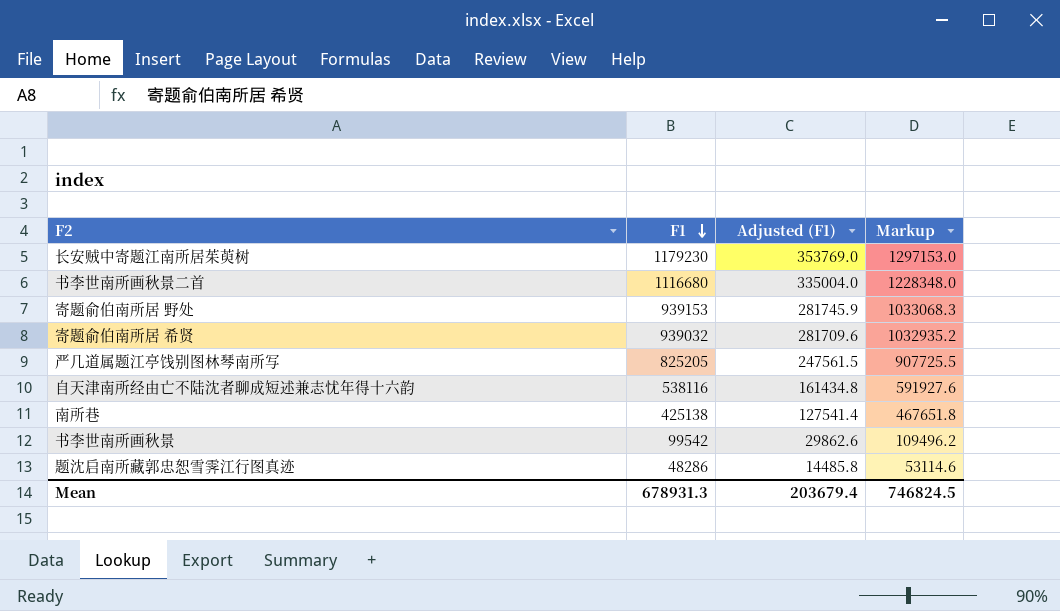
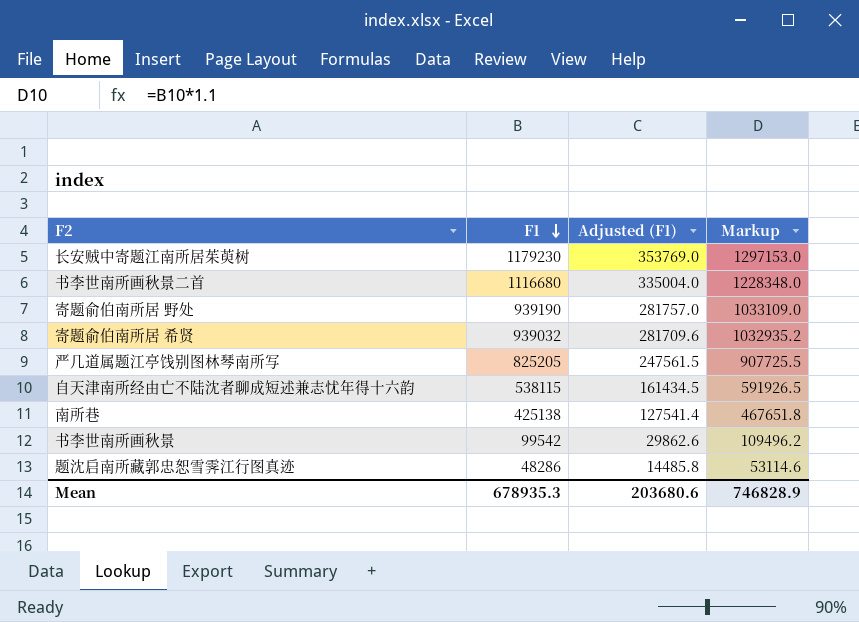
寄题俞伯南所居 野处 | F1: 939153 -> 939190
寄题俞伯南所居 野处 | Adjusted (F1): 281745.9 -> 281757.0
寄题俞伯南所居 野处 | Markup: 1033068.3 -> 1033109.0
自天津南所经由亡不陆沈者聊成短述兼志忧年得十六韵 | F1: 538116 -> 538115
自天津南所经由亡不陆沈者聊成短述兼志忧年得十六韵 | Adjusted (F1): 161434.8 -> 161434.5
自天津南所经由亡不陆沈者聊成短述兼志忧年得十六韵 | Markup: 591927.6 -> 591926.5
Mean | F1: 678931.3 -> 678935.3
Mean | Adjusted (F1): 203679.4 -> 203680.6
Mean | Markup: 746824.5 -> 746828.9

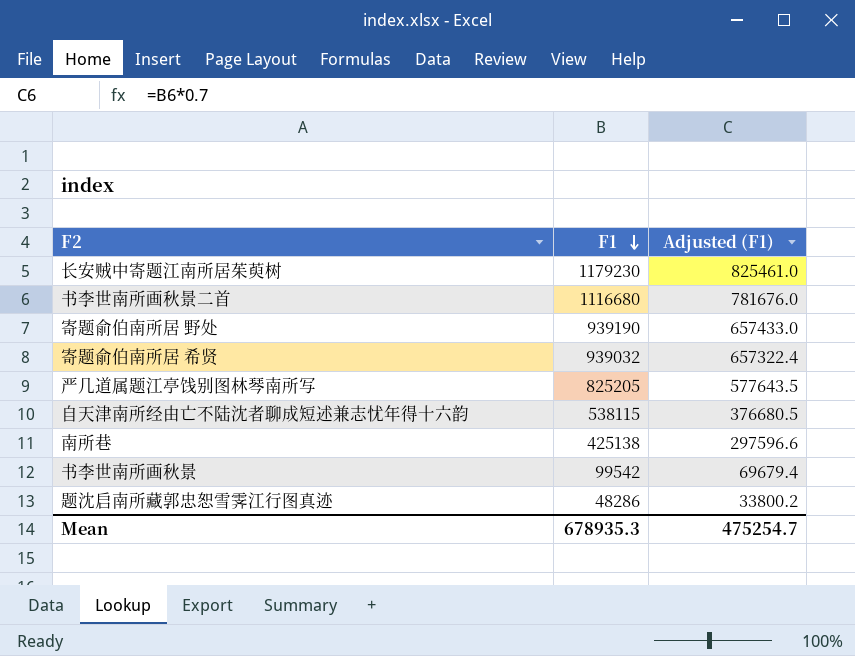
column Markup | formula: [F1] * 1.1 -> none
column Adjusted (F1) | formula: [F1] * 0.3 -> [F1] * 0.7
Mean | Adjusted (F1): 203680.6 -> 475254.7

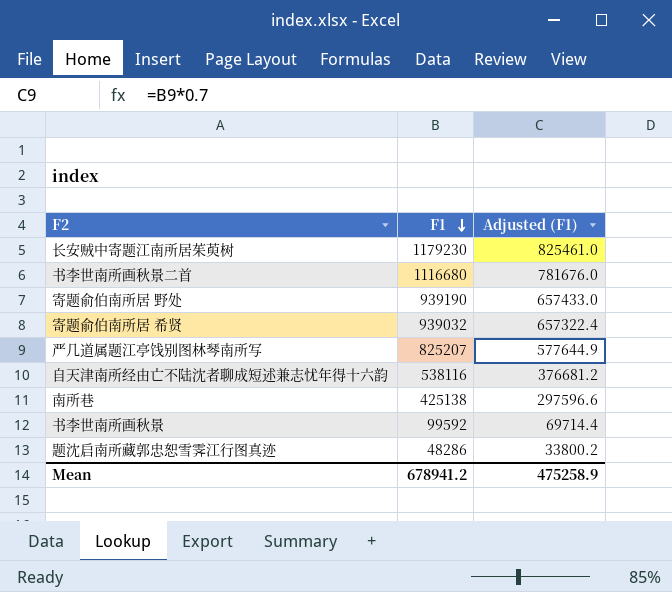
严几道属题江亭饯别图林琴南所写 | F1: 825205 -> 825207
严几道属题江亭饯别图林琴南所写 | Adjusted (F1): 577643.5 -> 577644.9
自天津南所经由亡不陆沈者聊成短述兼志忧年得十六韵 | F1: 538115 -> 538116
自天津南所经由亡不陆沈者聊成短述兼志忧年得十六韵 | Adjusted (F1): 376680.5 -> 376681.2
书李世南所画秋景 | F1: 99542 -> 99592
书李世南所画秋景 | Adjusted (F1): 69679.4 -> 69714.4
Mean | F1: 678935.3 -> 678941.2
Mean | Adjusted (F1): 475254.7 -> 475258.9

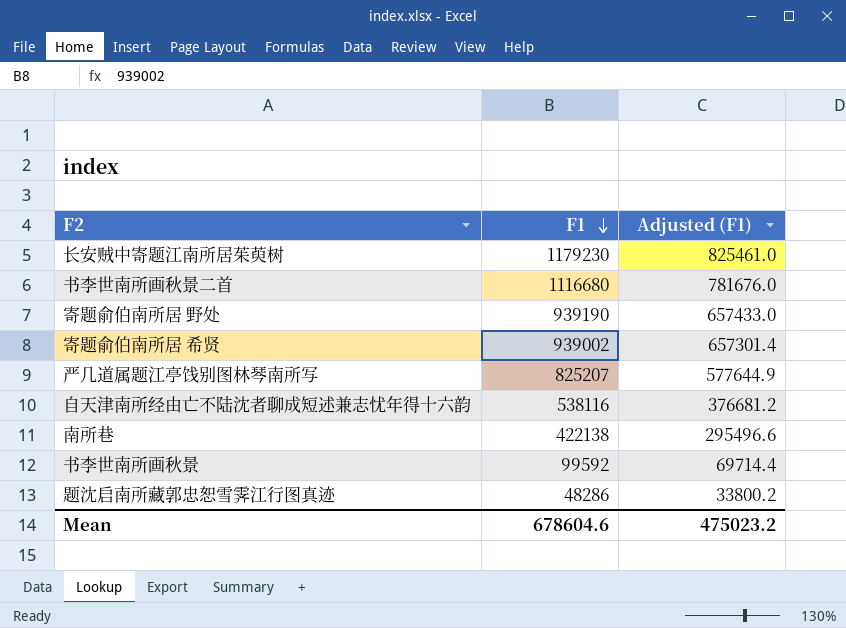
寄题俞伯南所居 希贤 | F1: 939032 -> 939002
寄题俞伯南所居 希贤 | Adjusted (F1): 657322.4 -> 657301.4
南所巷 | F1: 425138 -> 422138
南所巷 | Adjusted (F1): 297596.6 -> 295496.6
Mean | F1: 678941.2 -> 678604.6
Mean | Adjusted (F1): 475258.9 -> 475023.2

